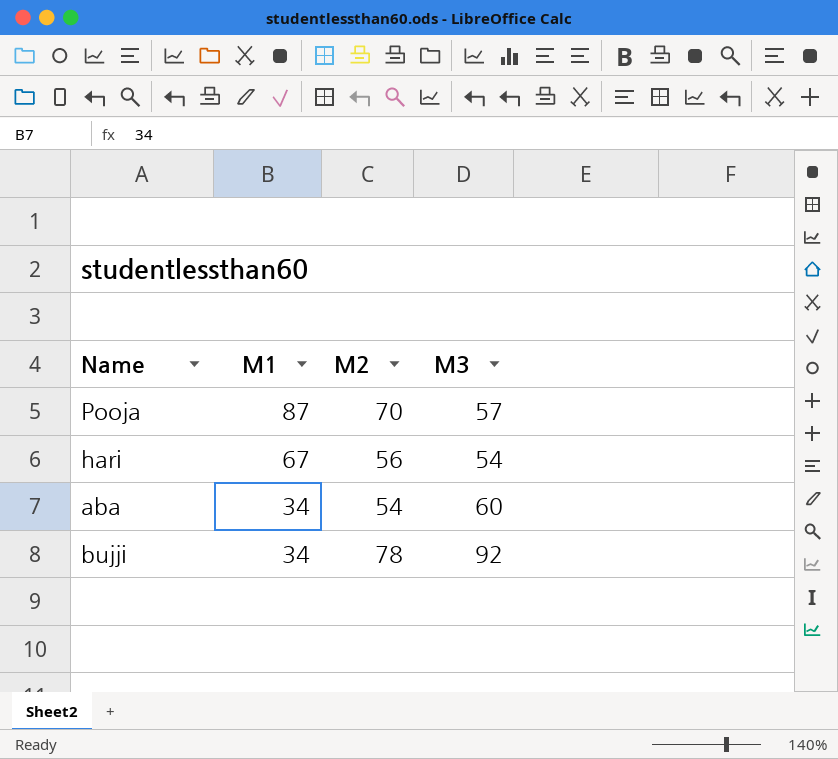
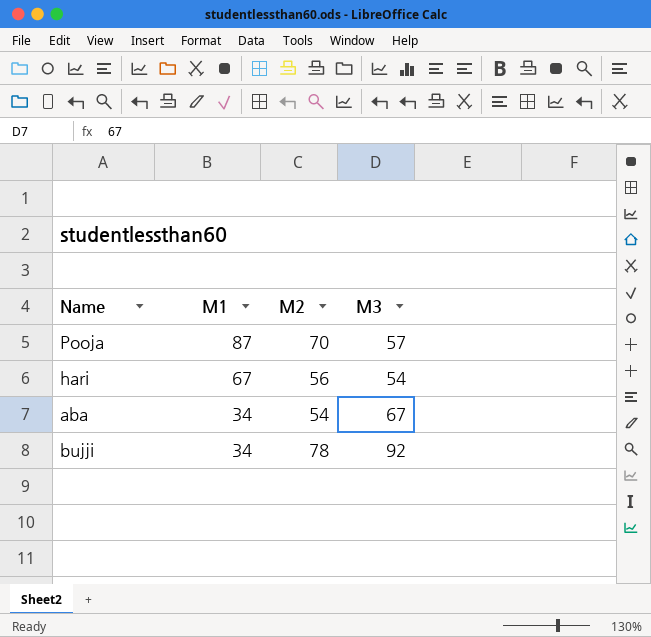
aba | M3: 60 -> 67

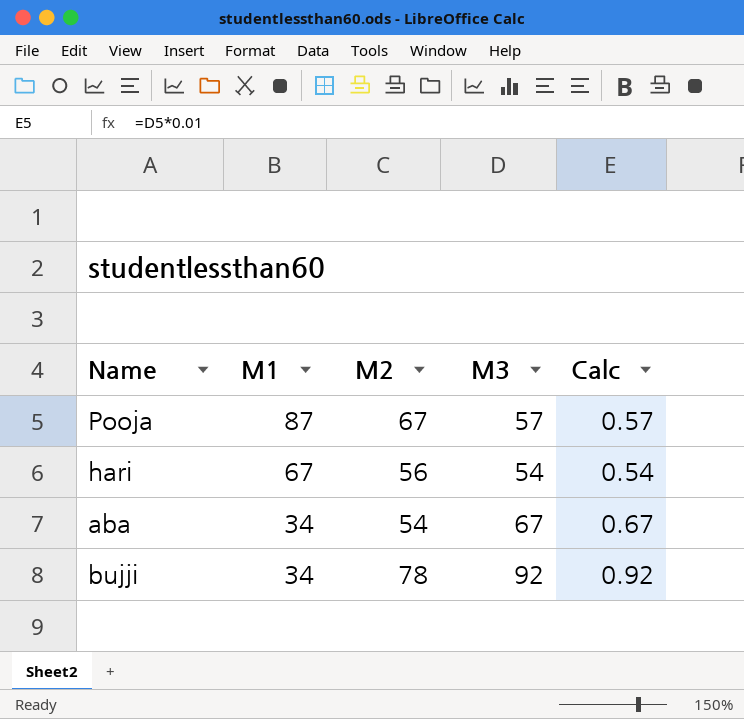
column Calc | formula: none -> [M3] * 0.01
Pooja | M2: 70 -> 67

